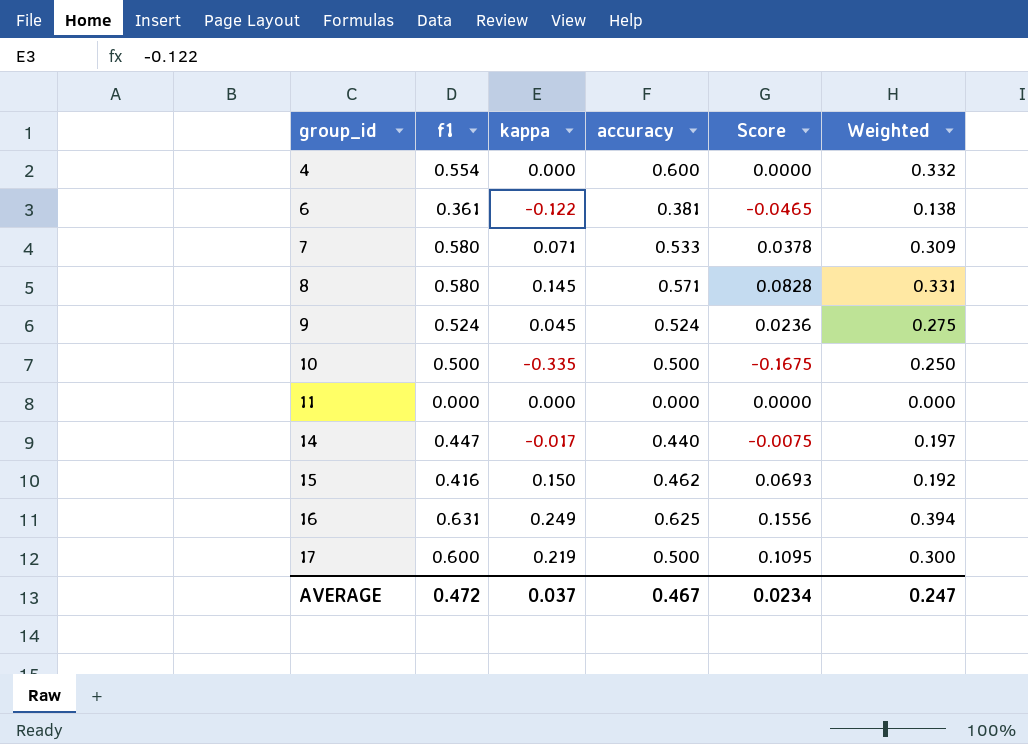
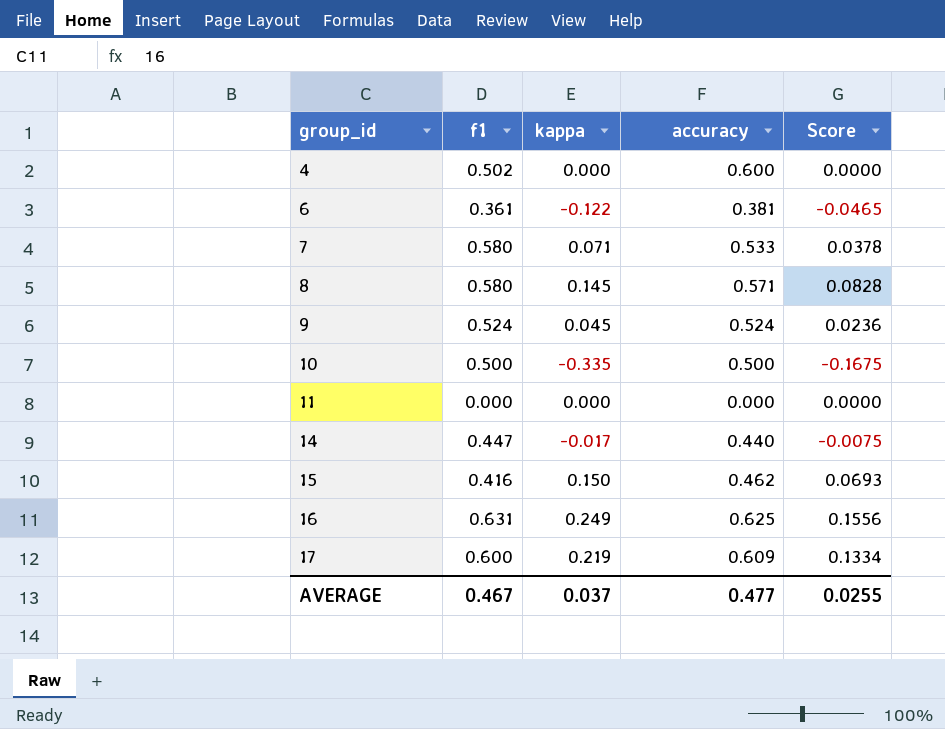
column Weighted | formula: [f1] * [accuracy] -> none
4 | f1: 0.554 -> 0.502
17 | accuracy: 0.500 -> 0.609
17 | Score: 0.1095 -> 0.1334
AVERAGE | f1: 0.472 -> 0.467
AVERAGE | accuracy: 0.467 -> 0.477
AVERAGE | Score: 0.0234 -> 0.0255

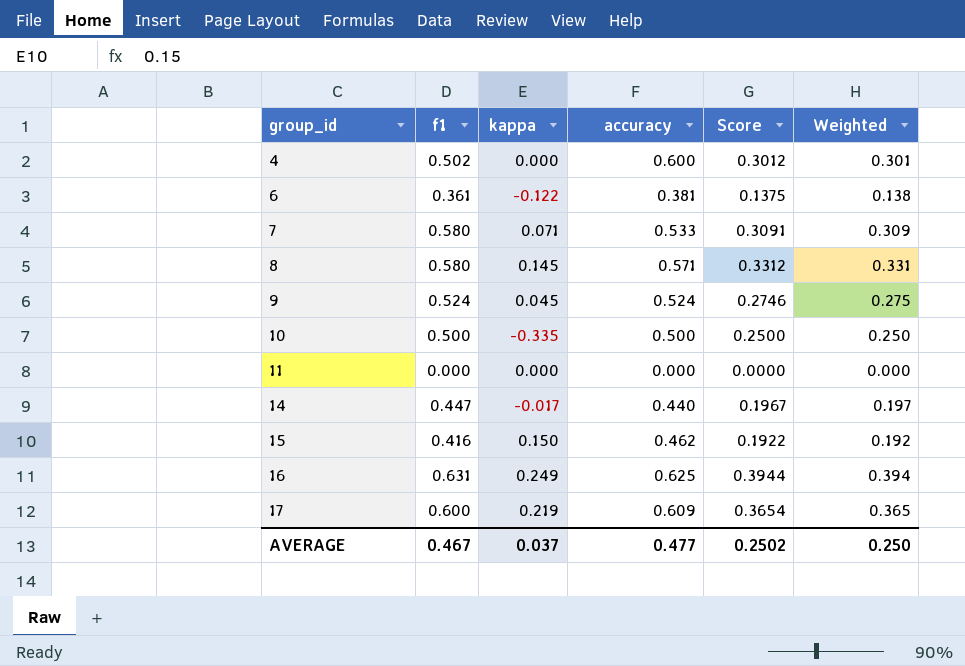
column Score | formula: [kappa] * [accuracy] -> [f1] * [accuracy]
column Weighted | formula: none -> [f1] * [accuracy]
AVERAGE | Score: 0.0255 -> 0.2502

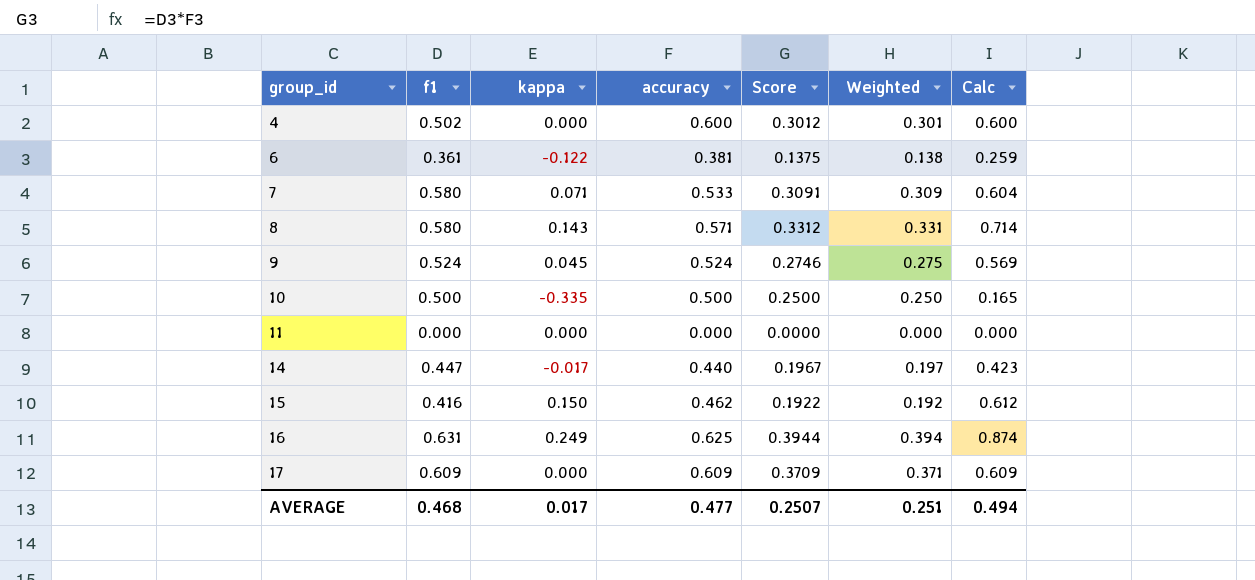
column Calc | formula: none -> [kappa] + [accuracy]
8 | kappa: 0.145 -> 0.143
17 | f1: 0.600 -> 0.609
17 | kappa: 0.219 -> 0.000
17 | Score: 0.3654 -> 0.3709
17 | Weighted: 0.365 -> 0.371
AVERAGE | f1: 0.467 -> 0.468
AVERAGE | kappa: 0.037 -> 0.017
AVERAGE | Score: 0.2502 -> 0.2507
AVERAGE | Weighted: 0.250 -> 0.251

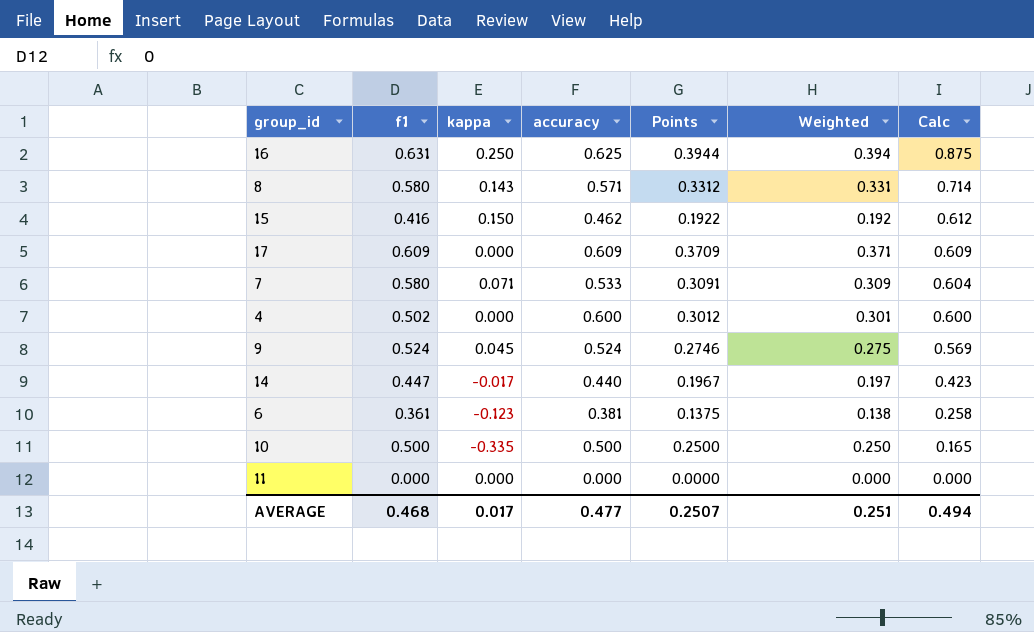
row order: group_id ascending -> Calc descending
column name: Score -> Points
16 | kappa: 0.249 -> 0.250
16 | Calc: 0.874 -> 0.875
6 | kappa: -0.122 -> -0.123
6 | Calc: 0.259 -> 0.258

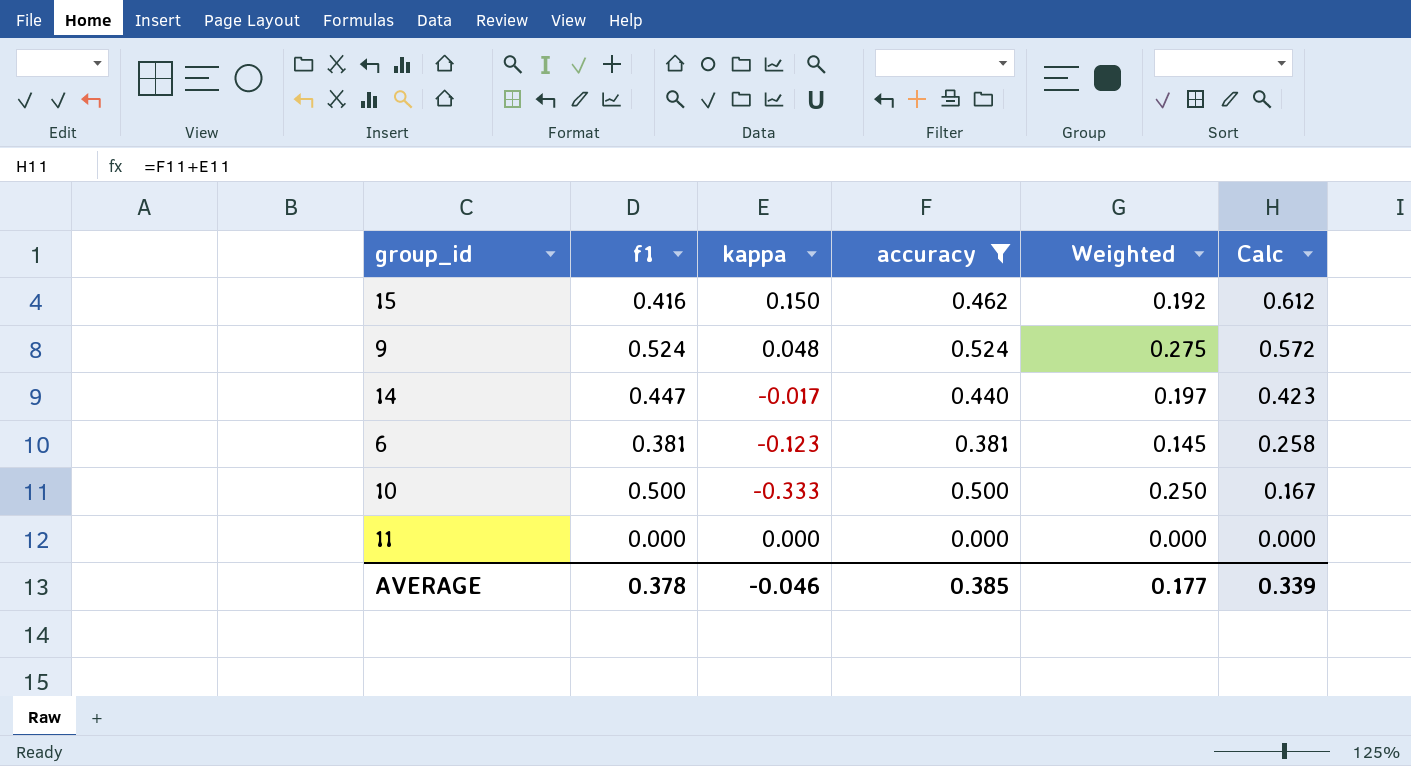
filter: none -> accuracy <= 0.524
column Points | formula: [f1] * [accuracy] -> none
9 | kappa: 0.045 -> 0.048
9 | Calc: 0.569 -> 0.572
6 | f1: 0.361 -> 0.381
6 | Weighted: 0.138 -> 0.145
10 | kappa: -0.335 -> -0.333
10 | Calc: 0.165 -> 0.167
AVERAGE | f1: 0.468 -> 0.378
AVERAGE | kappa: 0.017 -> -0.046
AVERAGE | accuracy: 0.477 -> 0.385
AVERAGE | Weighted: 0.251 -> 0.177
AVERAGE | Calc: 0.494 -> 0.339

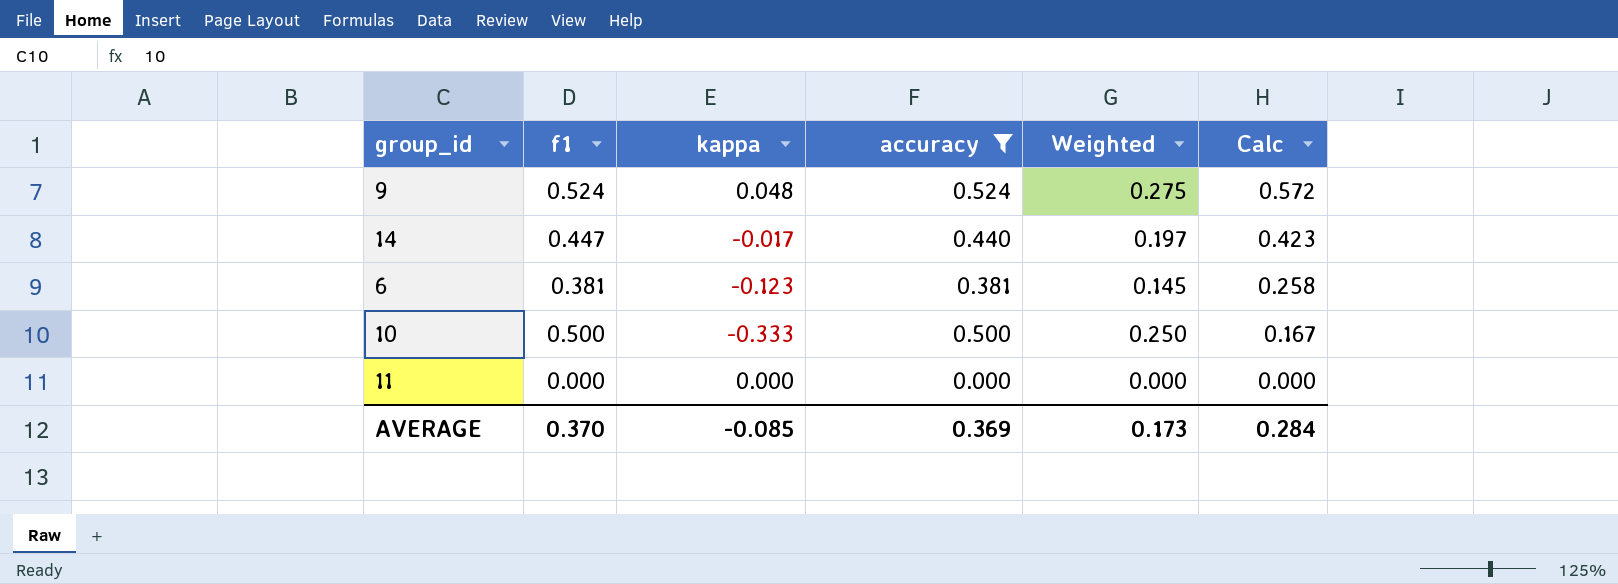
row 15: 0.416 | 0.150 | 0.462 | 0.192 | 0.612 -> none
AVERAGE | f1: 0.378 -> 0.370
AVERAGE | kappa: -0.046 -> -0.085
AVERAGE | accuracy: 0.385 -> 0.369
AVERAGE | Weighted: 0.177 -> 0.173
AVERAGE | Calc: 0.339 -> 0.284

